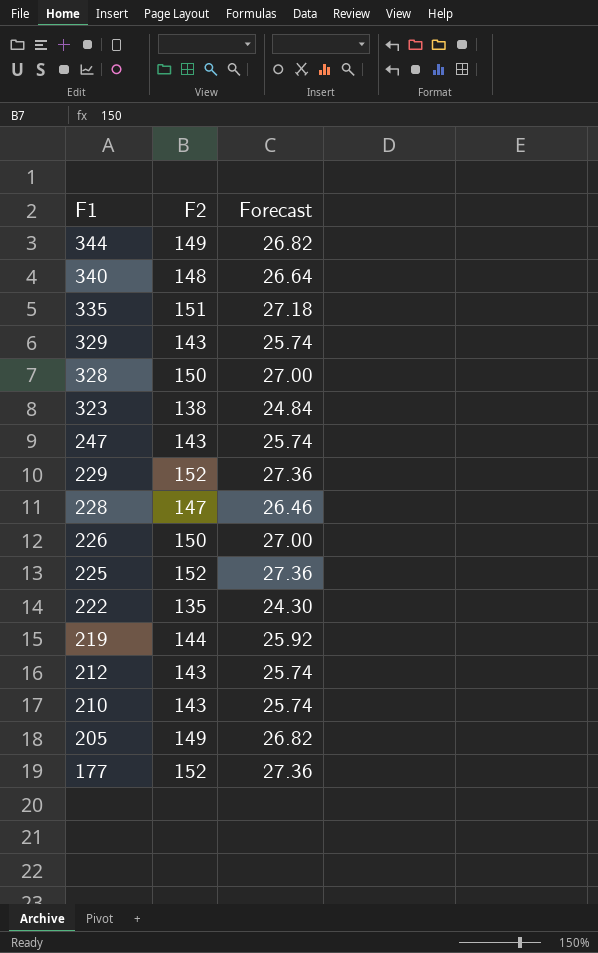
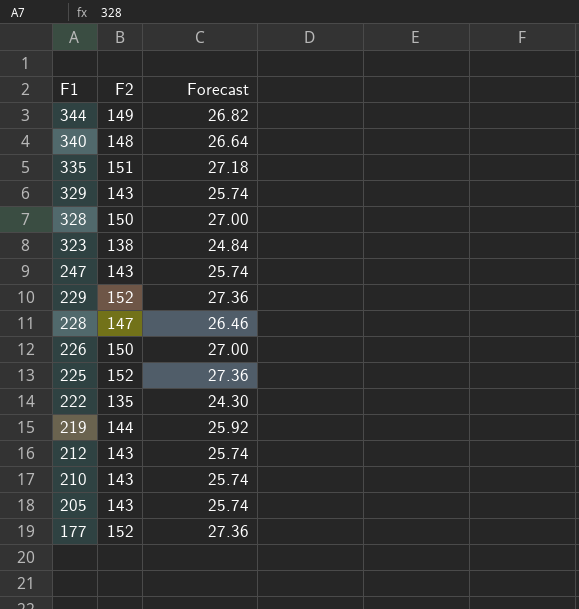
205 | F2: 149 -> 143
205 | Forecast: 26.82 -> 25.74

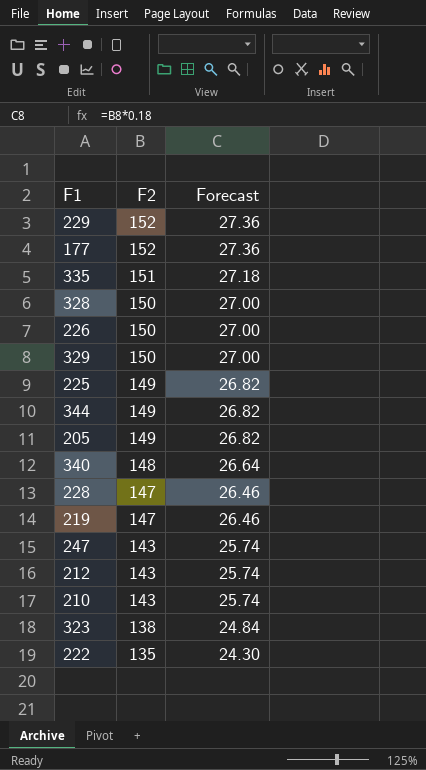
row order: F1 descending -> F2 descending
329 | F2: 143 -> 150
329 | Forecast: 25.74 -> 27.00
225 | F2: 152 -> 149
225 | Forecast: 27.36 -> 26.82
205 | F2: 143 -> 149
205 | Forecast: 25.74 -> 26.82
219 | F2: 144 -> 147
219 | Forecast: 25.92 -> 26.46

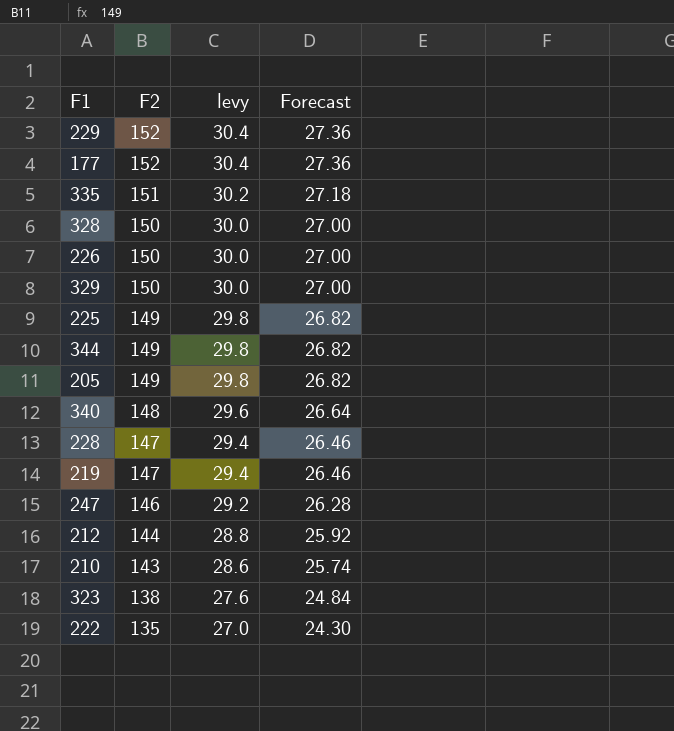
column levy | formula: none -> [F2] * 0.2
247 | F2: 143 -> 146
247 | Forecast: 25.74 -> 26.28
212 | F2: 143 -> 144
212 | Forecast: 25.74 -> 25.92

